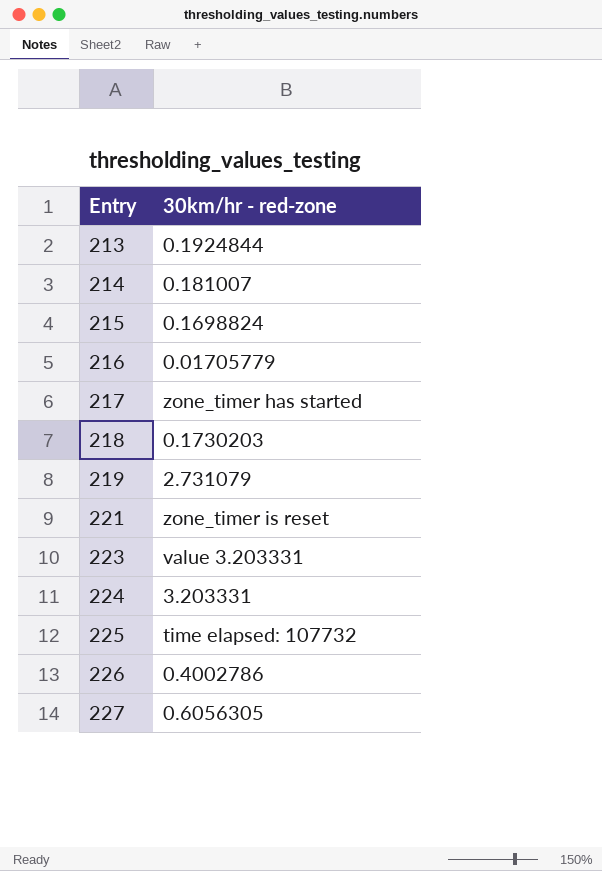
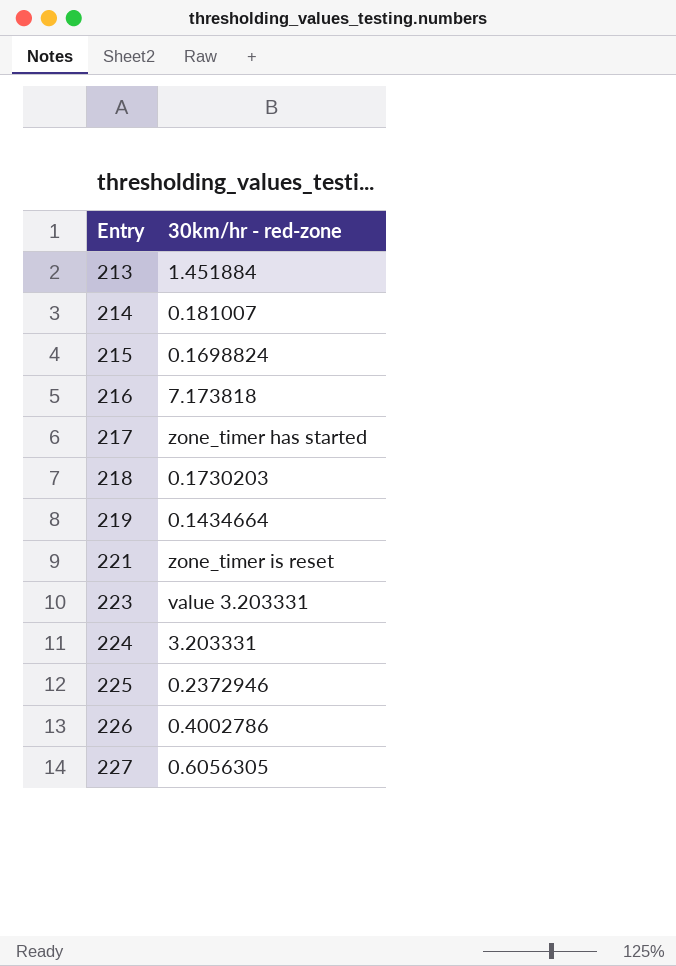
213 | 30km/hr - red-zone: 0.1924844 -> 1.451884
216 | 30km/hr - red-zone: 0.01705779 -> 7.173818
219 | 30km/hr - red-zone: 2.731079 -> 0.1434664
225 | 30km/hr - red-zone: time elapsed: 107732 -> 0.2372946

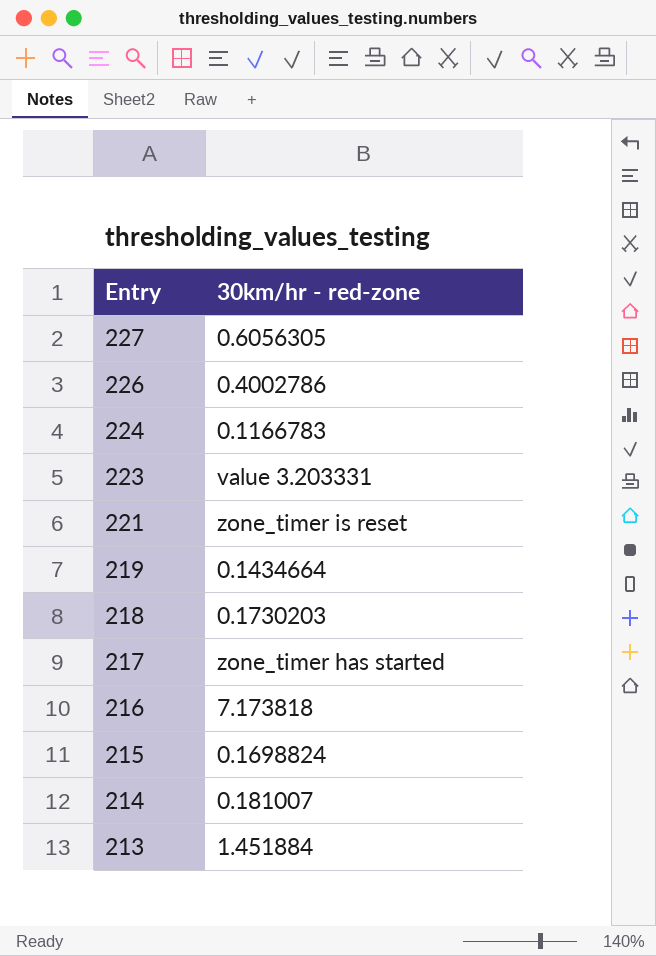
row order: Entry ascending -> Entry descending
row 225: 0.2372946 -> none
224 | 30km/hr - red-zone: 3.203331 -> 0.1166783

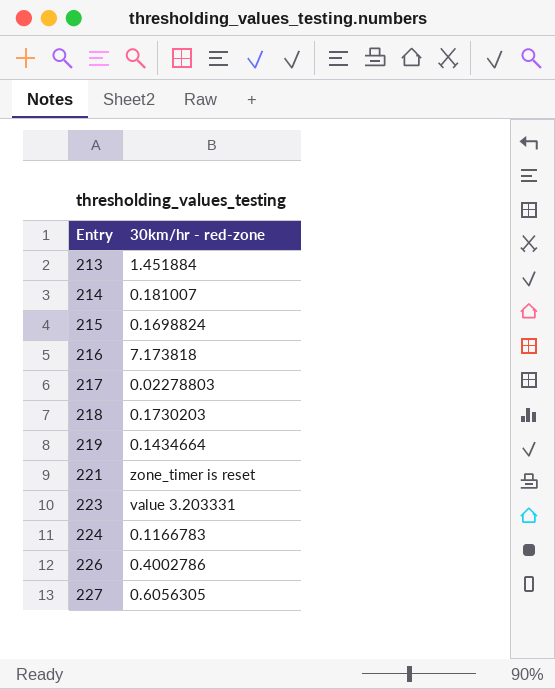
row order: Entry descending -> Entry ascending
217 | 30km/hr - red-zone: zone_timer has started -> 0.02278803

